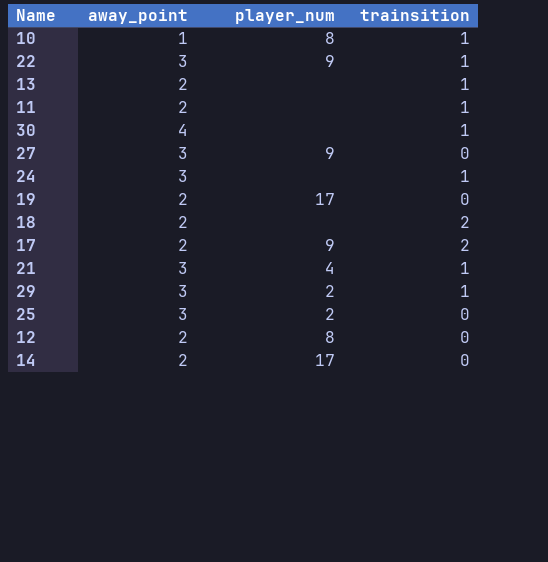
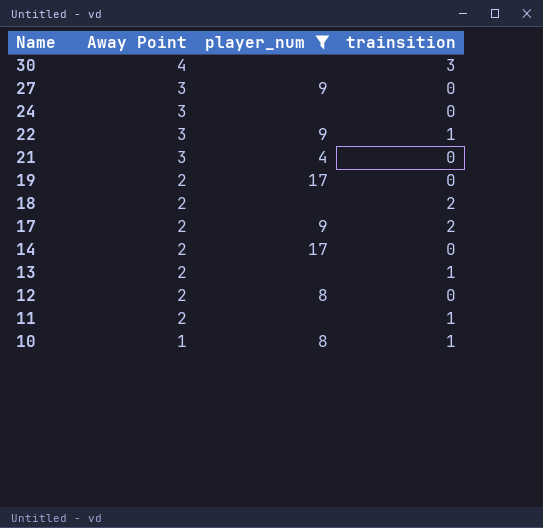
filter: none -> player_num != 2
row order: none -> Name descending
column name: away_point -> Away Point
30 | trainsition: 1 -> 3
24 | trainsition: 1 -> 0
21 | trainsition: 1 -> 0

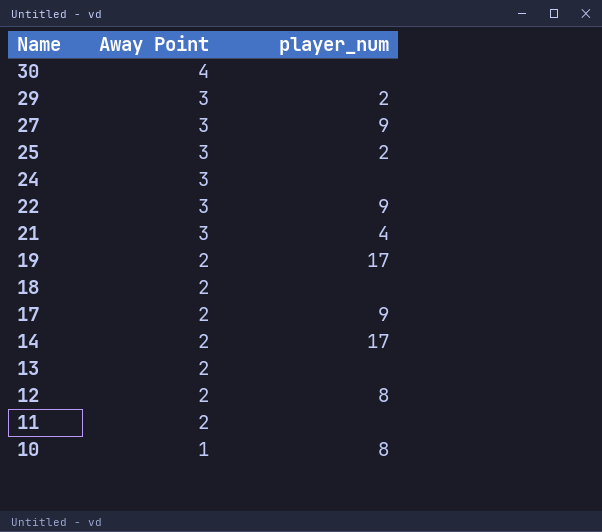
filter: player_num != 2 -> none
column trainsition | position: 4 -> none

